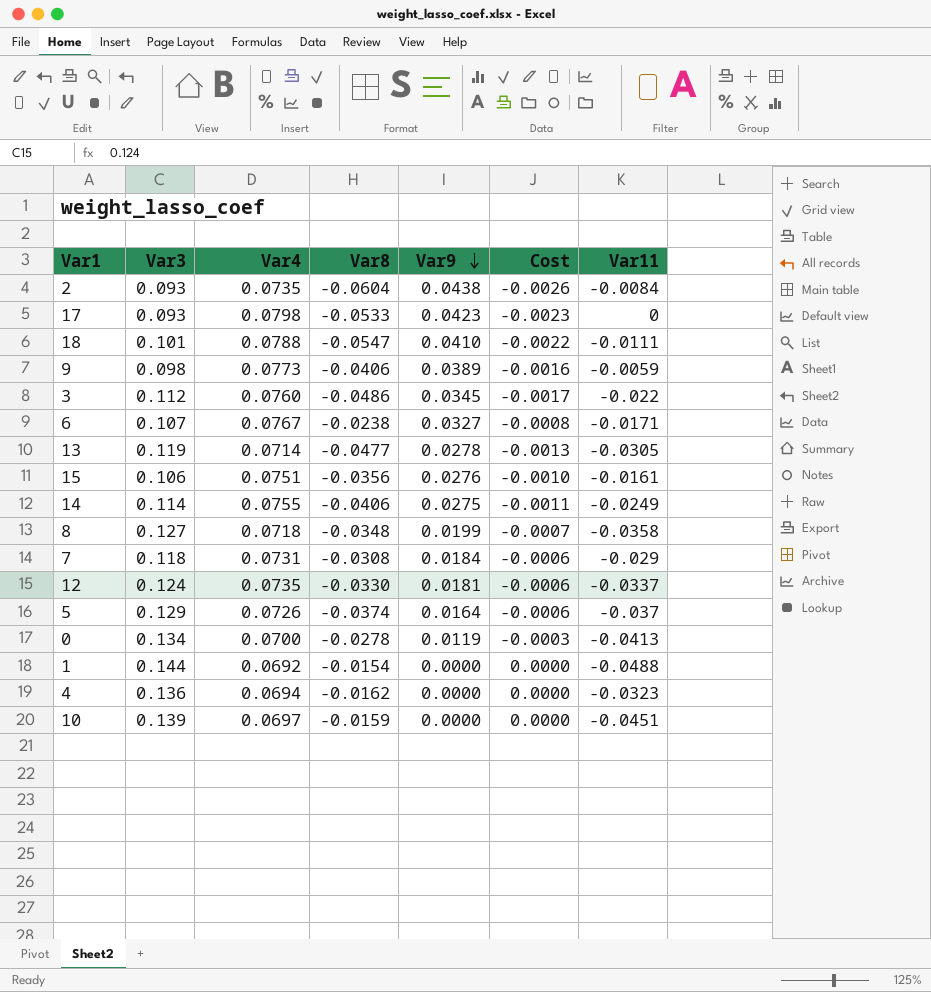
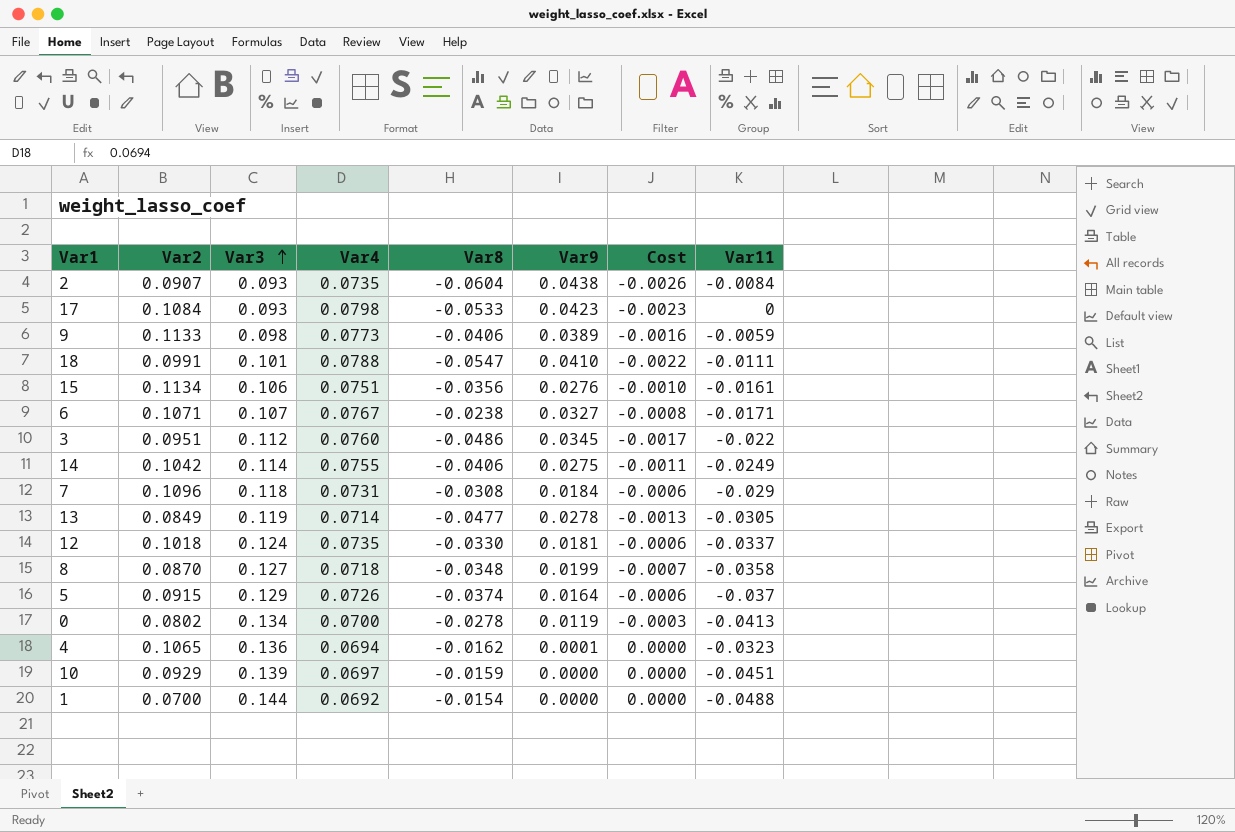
row order: Var9 descending -> Var3 ascending
column Var2 | position: none -> 2
4 | Var9: 0.0000 -> 0.0001

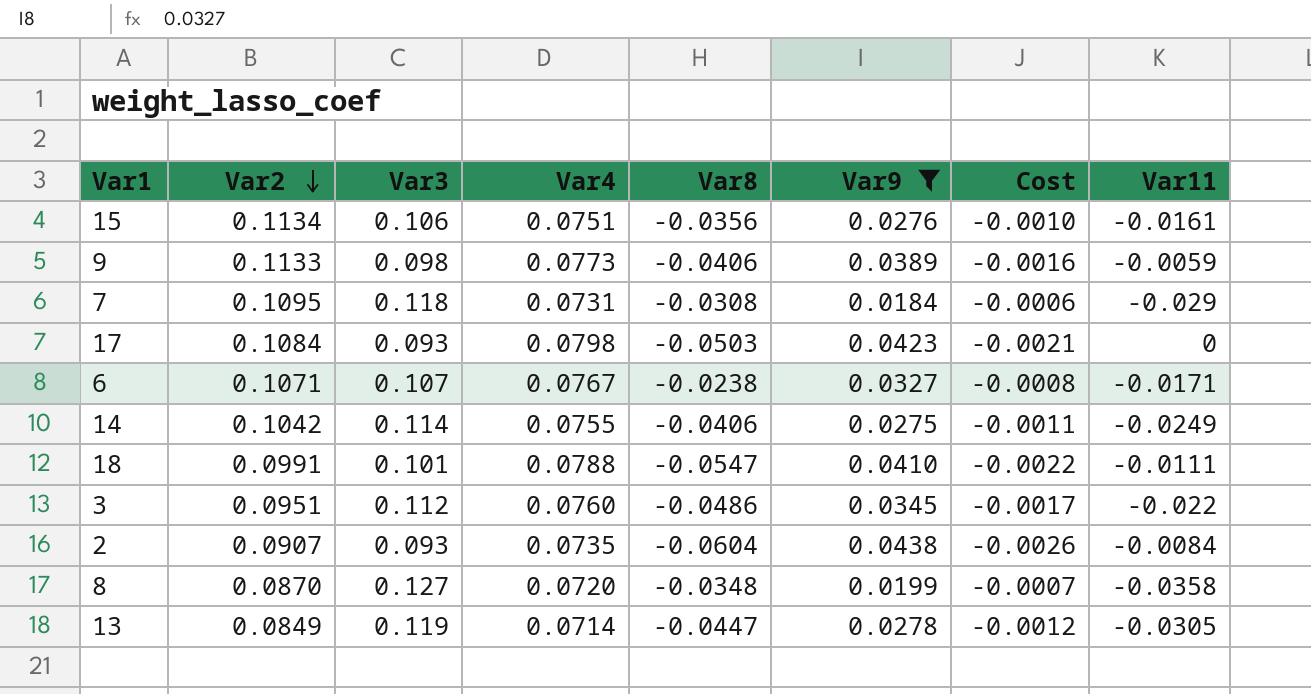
filter: none -> Var9 >= 0.0184
row order: Var3 ascending -> Var2 descending
7 | Var2: 0.1096 -> 0.1095
17 | Var8: -0.0533 -> -0.0503
17 | Cost: -0.0023 -> -0.0021
8 | Var4: 0.0718 -> 0.0720
13 | Var8: -0.0477 -> -0.0447
13 | Cost: -0.0013 -> -0.0012

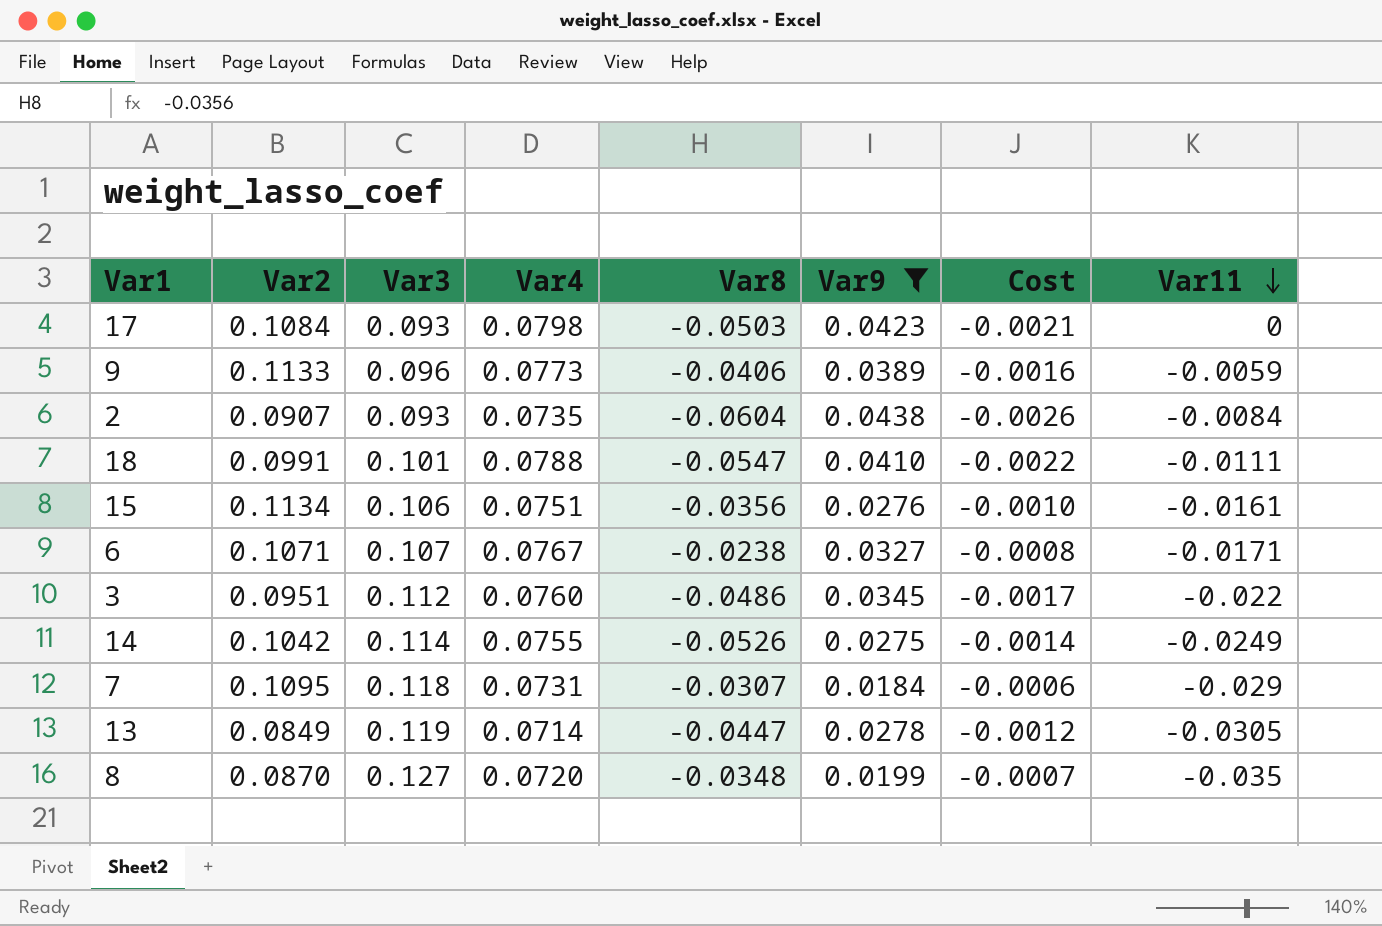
row order: Var2 descending -> Var11 descending
9 | Var3: 0.098 -> 0.096
14 | Var8: -0.0406 -> -0.0526
14 | Cost: -0.0011 -> -0.0014
7 | Var8: -0.0308 -> -0.0307
8 | Var11: -0.0358 -> -0.035

